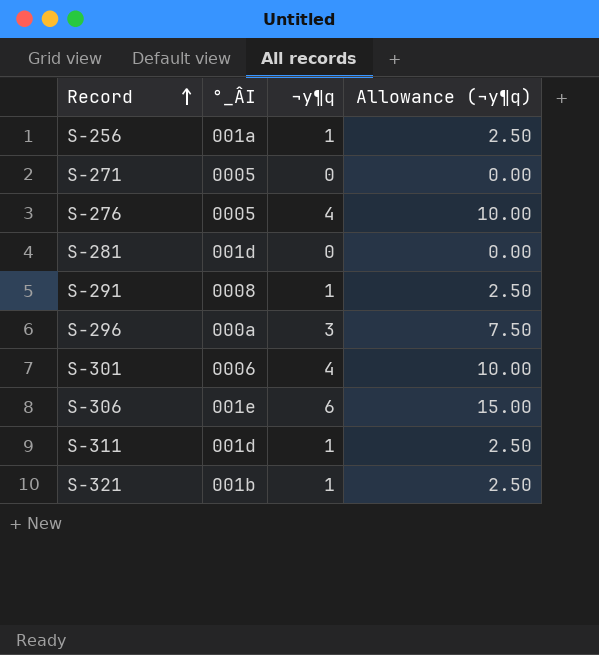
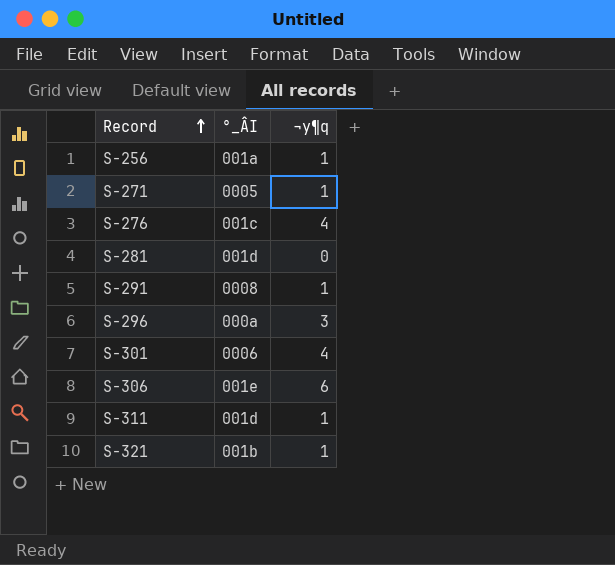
column Allowance (¬y¶q) | formula: [¬y¶q] * 2.5 -> none
S-271 | ¬y¶q: 0 -> 1
S-276 | °_ÂI: 0005 -> 001c

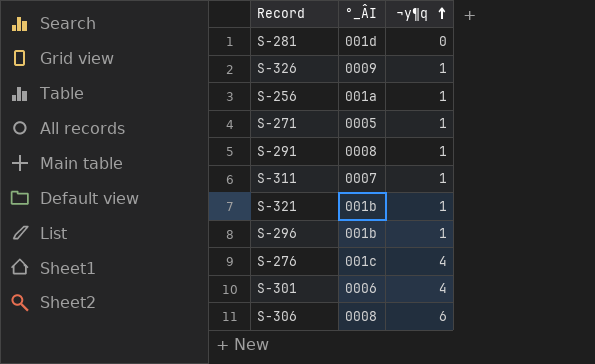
row order: Record ascending -> ¬y¶q ascending
row S-326: none -> 0009 | 1
S-311 | °_ÂI: 001d -> 0007
S-296 | °_ÂI: 000a -> 001b
S-296 | ¬y¶q: 3 -> 1
S-306 | °_ÂI: 001e -> 0008

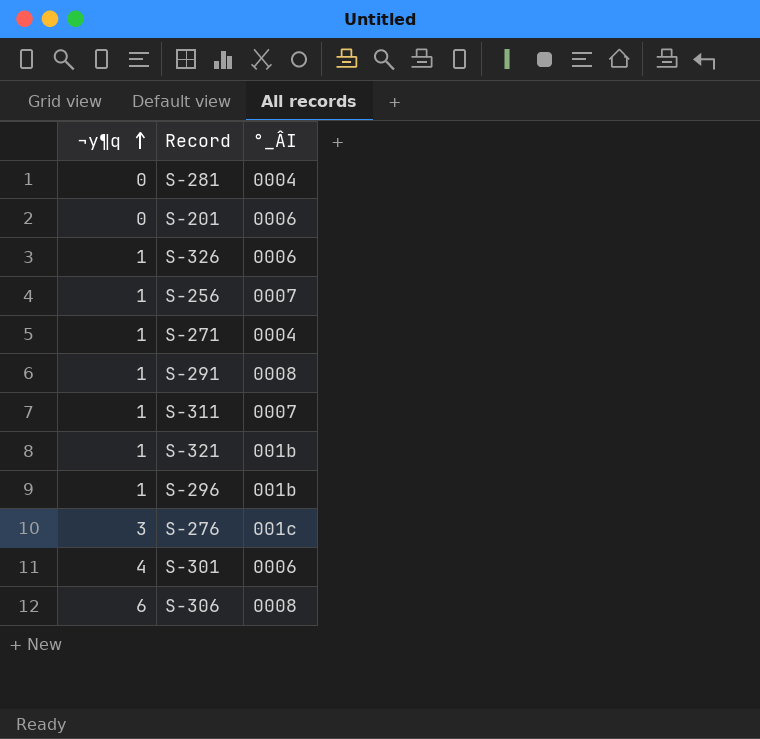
column ¬y¶q | position: 3 -> 1
S-281 | °_ÂI: 001d -> 0004
row S-201: none -> 0 | 0006
S-326 | °_ÂI: 0009 -> 0006
S-256 | °_ÂI: 001a -> 0007
S-271 | °_ÂI: 0005 -> 0004
S-276 | ¬y¶q: 4 -> 3

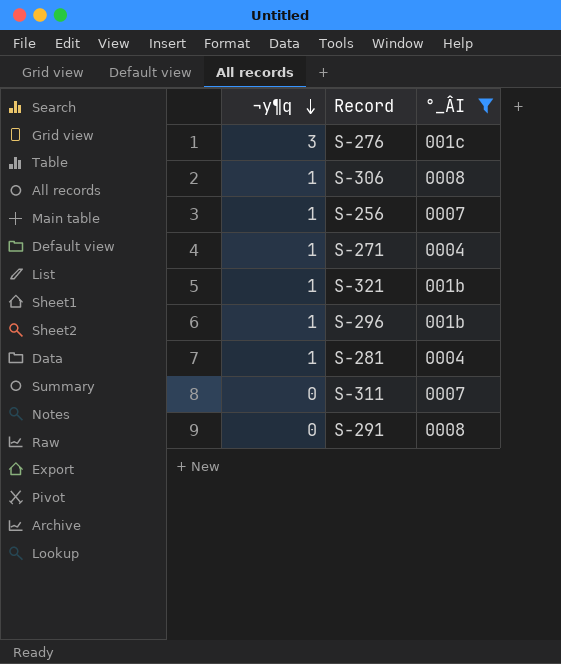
filter: none -> °_ÂI != 0006
row order: ¬y¶q ascending -> ¬y¶q descending
S-306 | ¬y¶q: 6 -> 1
S-281 | ¬y¶q: 0 -> 1
S-311 | ¬y¶q: 1 -> 0
S-291 | ¬y¶q: 1 -> 0

